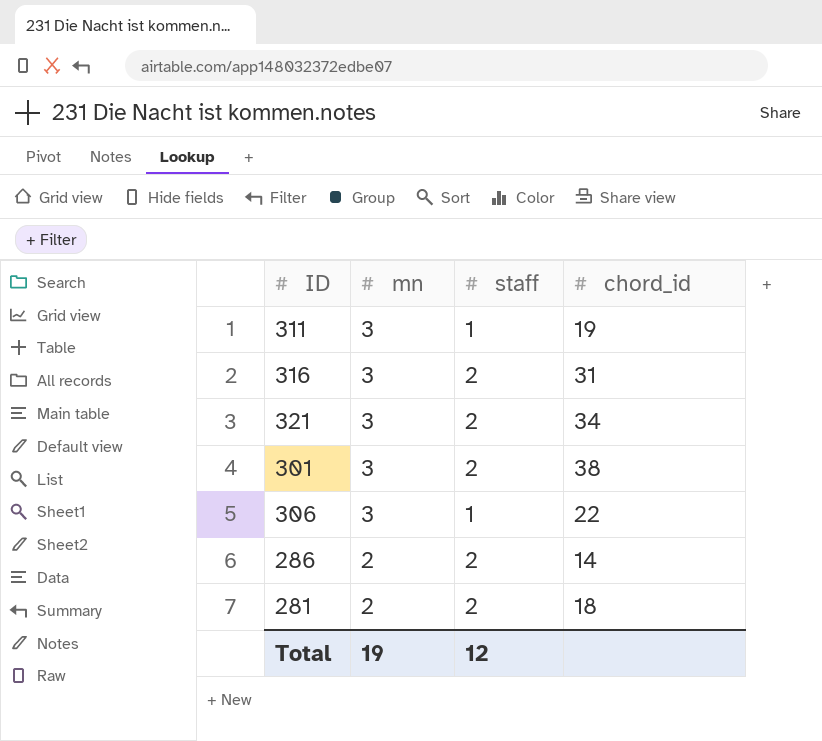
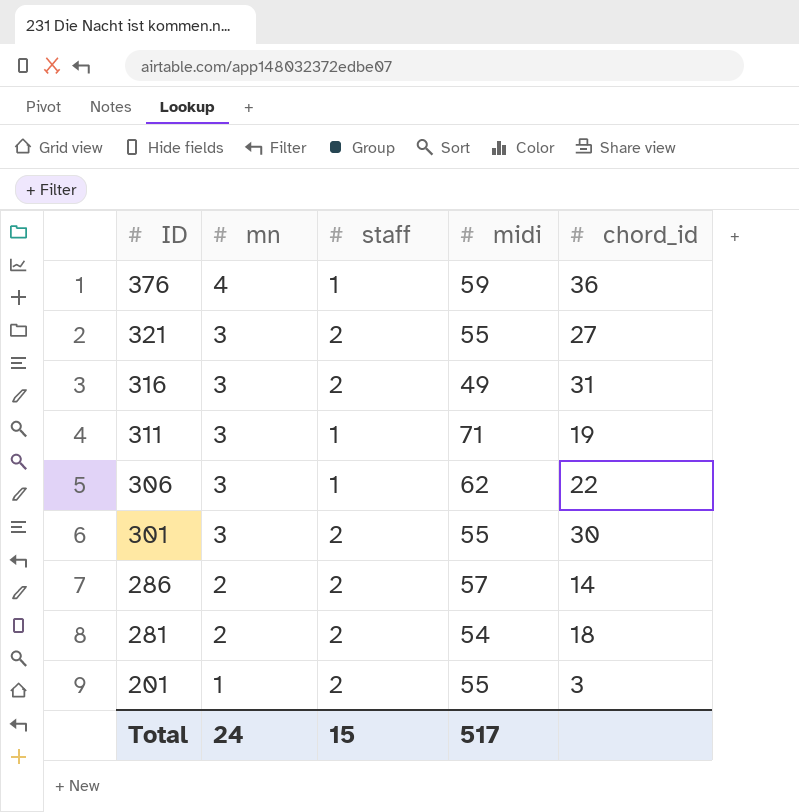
row order: mn descending -> ID descending
column midi | position: none -> 4
row 376: none -> 4 | 1 | 59 | 36
321 | chord_id: 34 -> 27
301 | chord_id: 38 -> 30
row 201: none -> 1 | 2 | 55 | 3
Total | mn: 19 -> 24
Total | staff: 12 -> 15

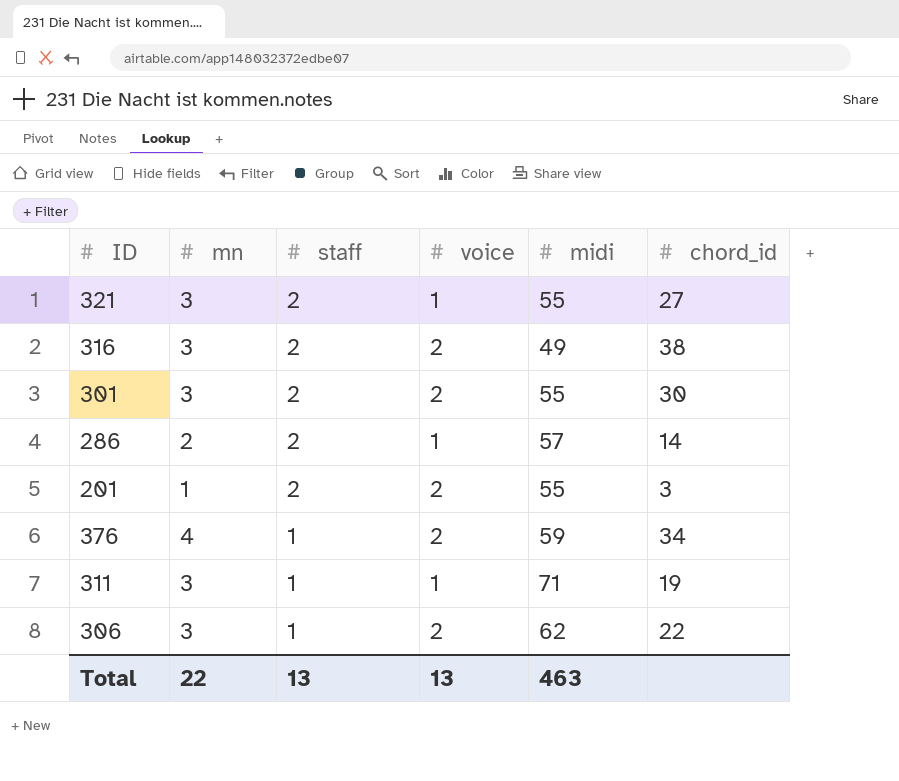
row order: ID descending -> staff descending
column voice | position: none -> 4
row 281: 2 | 2 | 54 | 18 -> none
316 | chord_id: 31 -> 38
376 | chord_id: 36 -> 34
Total | mn: 24 -> 22
Total | staff: 15 -> 13
Total | midi: 517 -> 463

